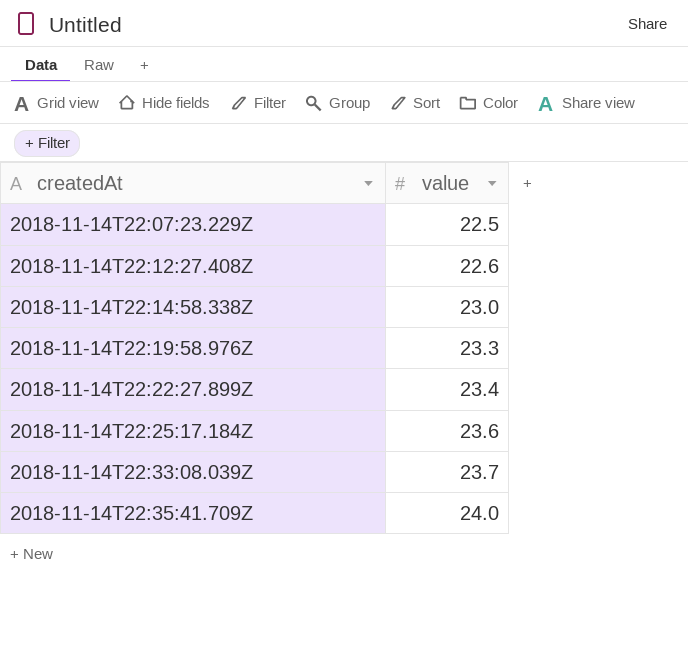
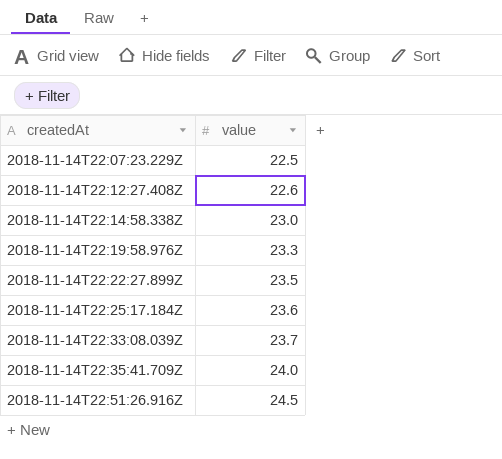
2018-11-14T22:22:27.899Z | value: 23.4 -> 23.5
row 2018-11-14T22:51:26.916Z: none -> 24.5

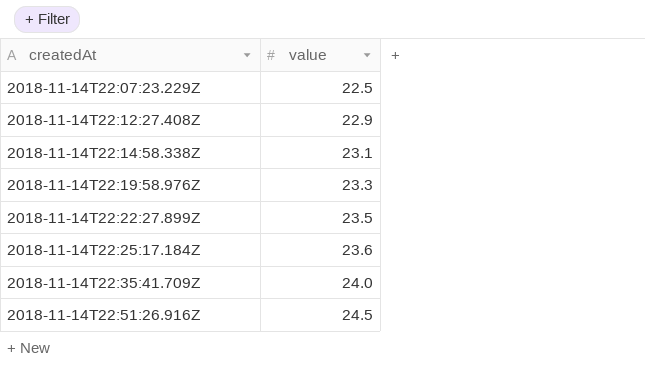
row 2018-11-14T22:33:08.039Z: 23.7 -> none
2018-11-14T22:12:27.408Z | value: 22.6 -> 22.9
2018-11-14T22:14:58.338Z | value: 23.0 -> 23.1

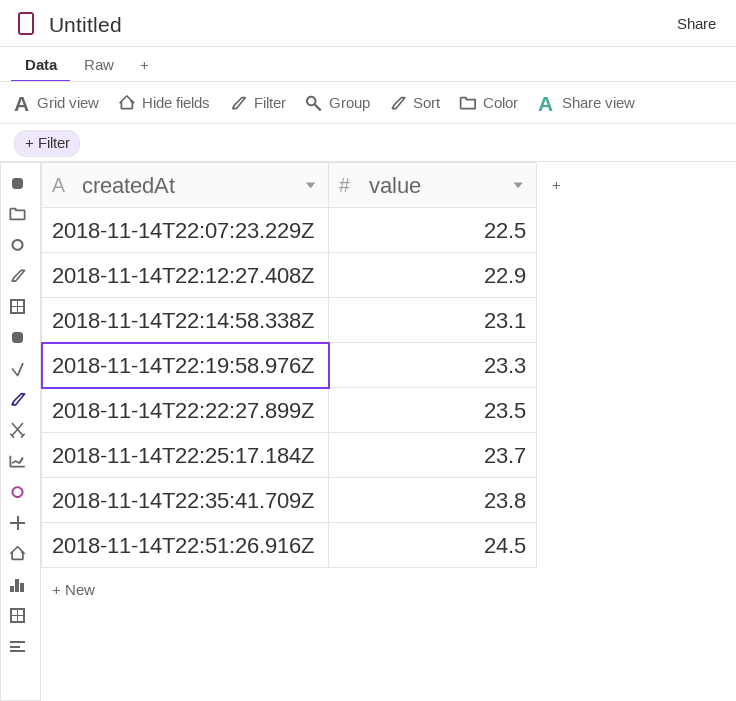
2018-11-14T22:25:17.184Z | value: 23.6 -> 23.7
2018-11-14T22:35:41.709Z | value: 24.0 -> 23.8

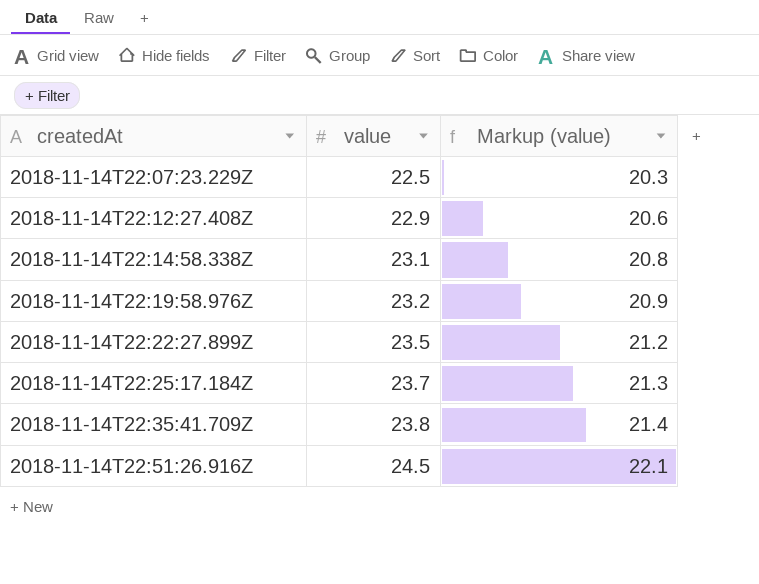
column Markup (value) | formula: none -> [value] * 0.9
2018-11-14T22:19:58.976Z | value: 23.3 -> 23.2

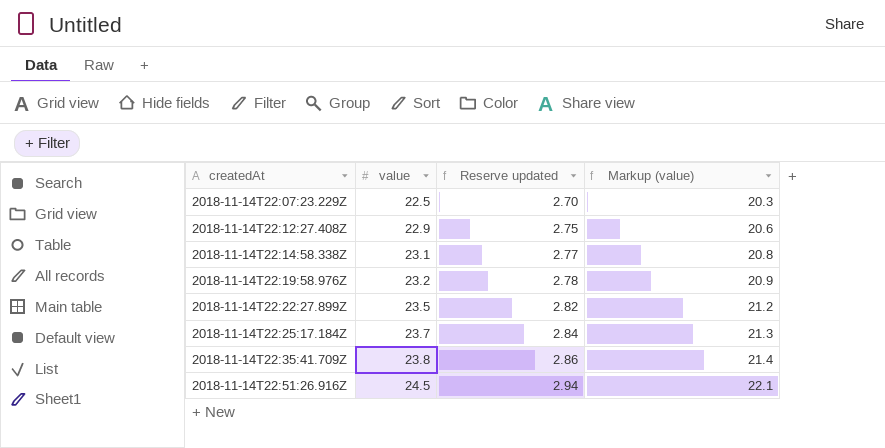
column Reserve updated | formula: none -> [value] * 0.12

